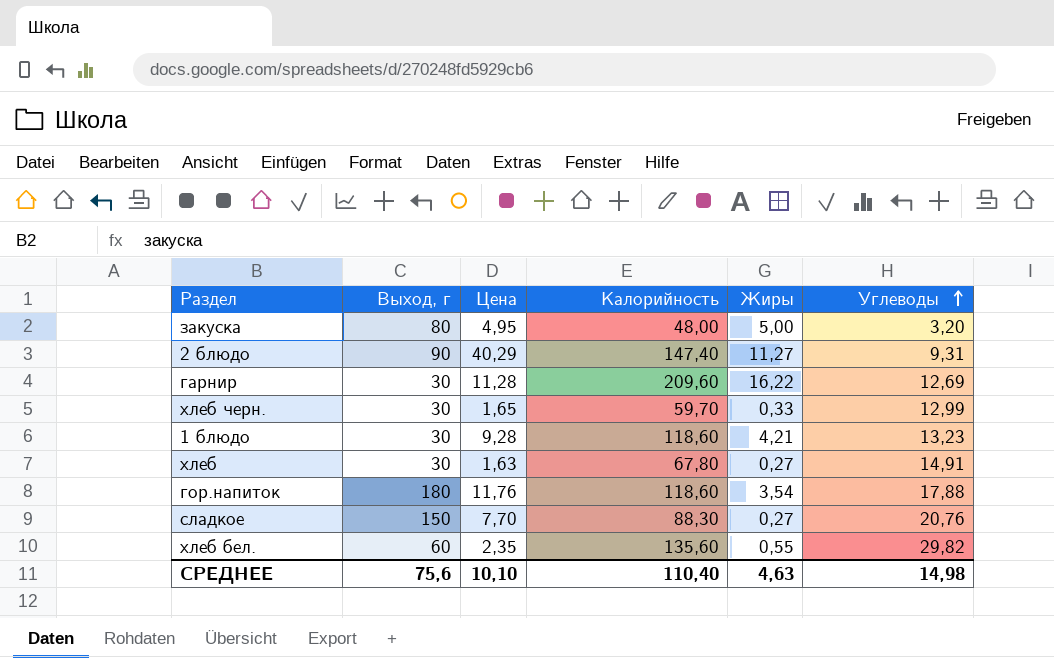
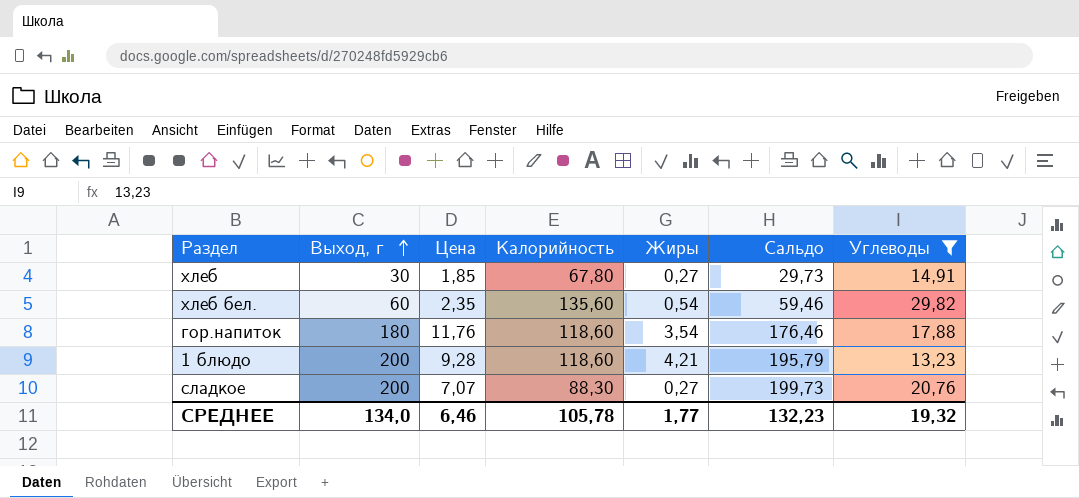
filter: none -> Углеводы >= 13,23
row order: Углеводы ascending -> Выход, г ascending
column Сальдо | formula: none -> [Выход, г] - [Жиры]
хлеб | Цена: 1,63 -> 1,85
хлеб бел. | Жиры: 0,55 -> 0,54
1 блюдо | Выход, г: 30 -> 200
сладкое | Выход, г: 150 -> 200
сладкое | Цена: 7,70 -> 7,07
СРЕДНЕЕ | Выход, г: 75,6 -> 134,0
СРЕДНЕЕ | Цена: 10,10 -> 6,46
СРЕДНЕЕ | Калорийность: 110,40 -> 105,78
СРЕДНЕЕ | Жиры: 4,63 -> 1,77
СРЕДНЕЕ | Углеводы: 14,98 -> 19,32

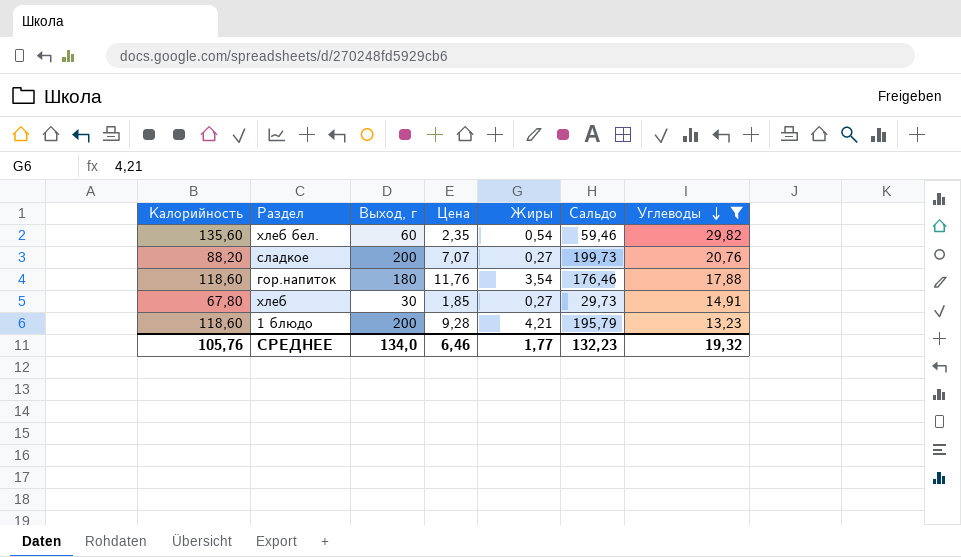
row order: Выход, г ascending -> Углеводы descending
column Калорийность | position: 4 -> 1
сладкое | Калорийность: 88,30 -> 88,20
СРЕДНЕЕ | Калорийность: 105,78 -> 105,76

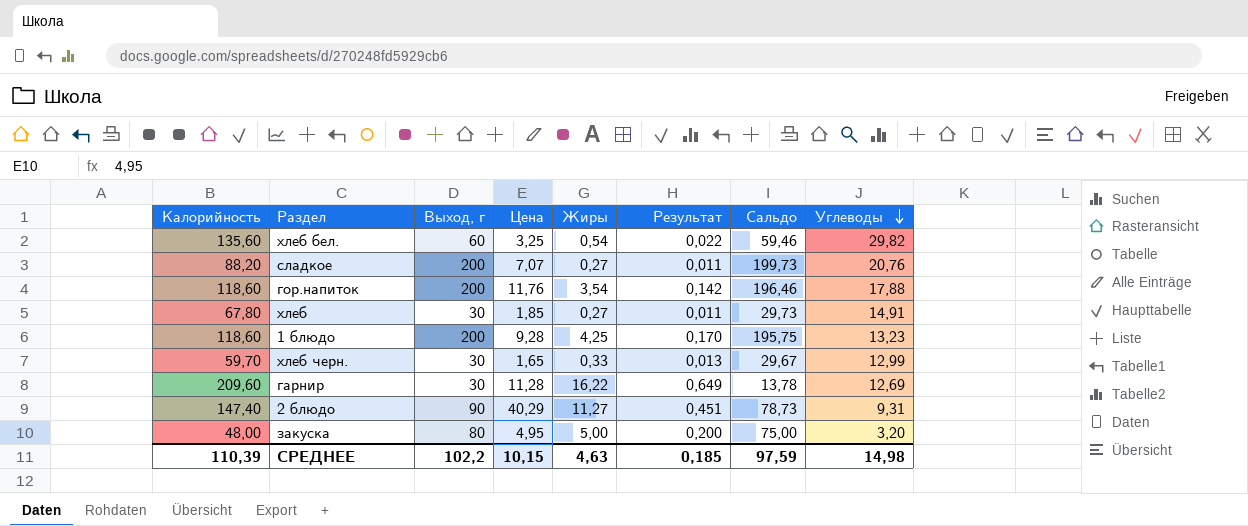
filter: Углеводы >= 13,23 -> none
column Результат | formula: none -> [Жиры] * 0,04
хлеб бел. | Цена: 2,35 -> 3,25
гор.напиток | Выход, г: 180 -> 200
гор.напиток | Сальдо: 176,46 -> 196,46
1 блюдо | Жиры: 4,21 -> 4,25
1 блюдо | Сальдо: 195,79 -> 195,75
СРЕДНЕЕ | Калорийность: 105,76 -> 110,39
СРЕДНЕЕ | Выход, г: 134,0 -> 102,2
СРЕДНЕЕ | Цена: 6,46 -> 10,15
СРЕДНЕЕ | Жиры: 1,77 -> 4,63
СРЕДНЕЕ | Сальдо: 132,23 -> 97,59
СРЕДНЕЕ | Углеводы: 19,32 -> 14,98

